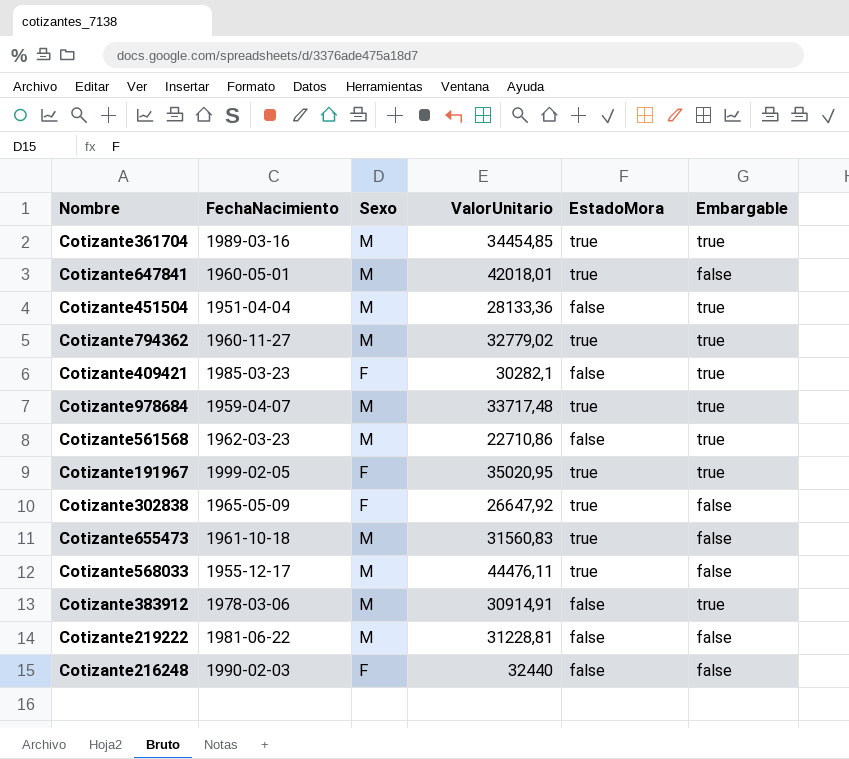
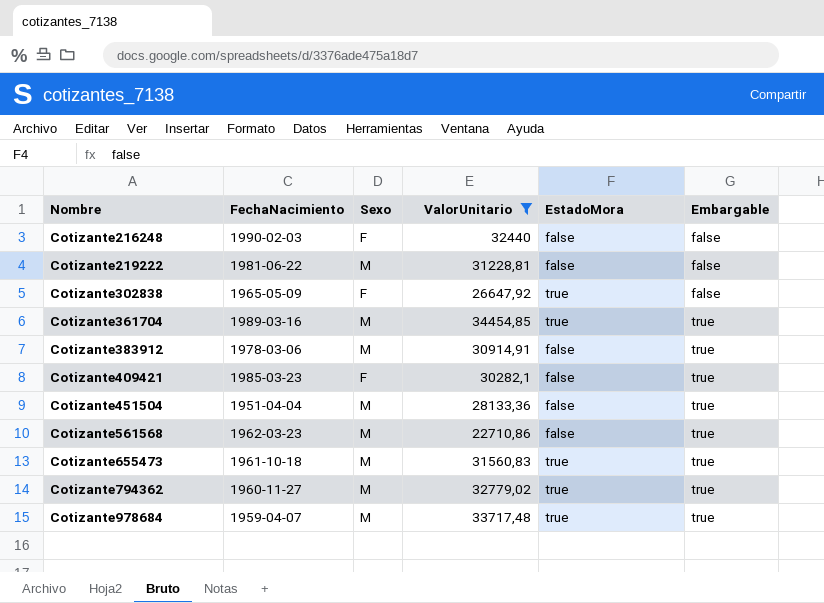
filter: none -> ValorUnitario <= 34454,85
row order: none -> Nombre ascending
Cotizante655473 | Embargable: false -> true

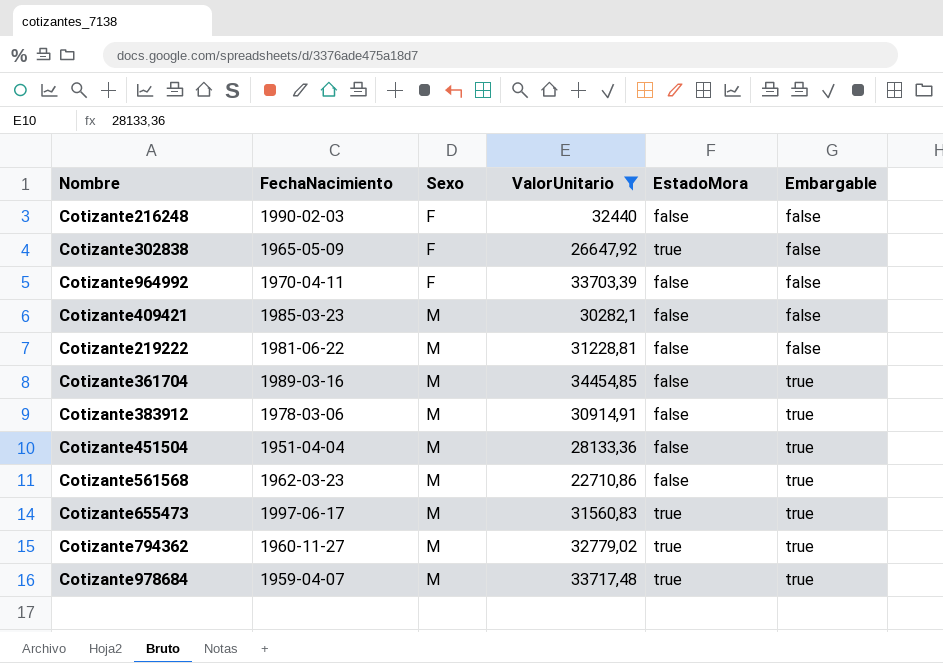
row order: Nombre ascending -> Sexo ascending
row Cotizante964992: none -> 1970-04-11 | F | 33703,39 | false | false
Cotizante409421 | Sexo: F -> M
Cotizante409421 | Embargable: true -> false
Cotizante361704 | EstadoMora: true -> false
Cotizante655473 | FechaNacimiento: 1961-10-18 -> 1997-06-17

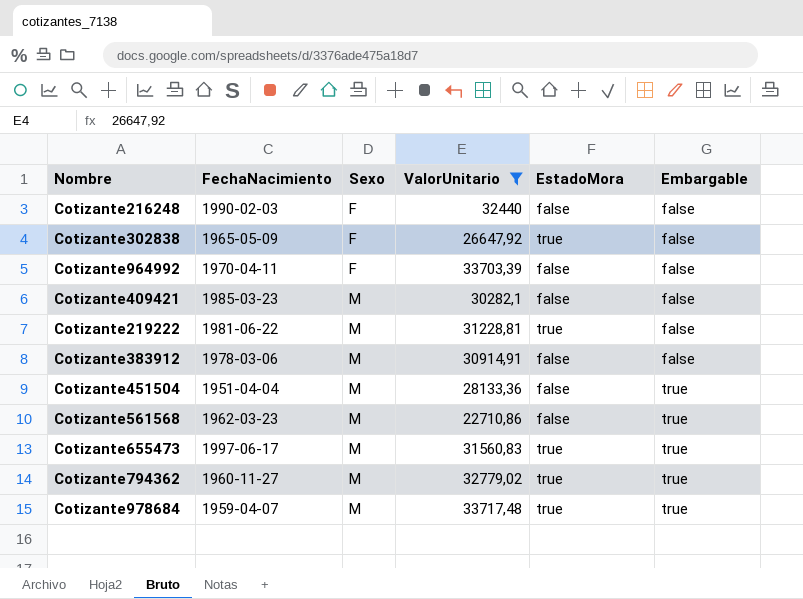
row Cotizante361704: 1989-03-16 | M | 34454,85 | false | true -> none
Cotizante219222 | EstadoMora: false -> true
Cotizante383912 | Embargable: true -> false

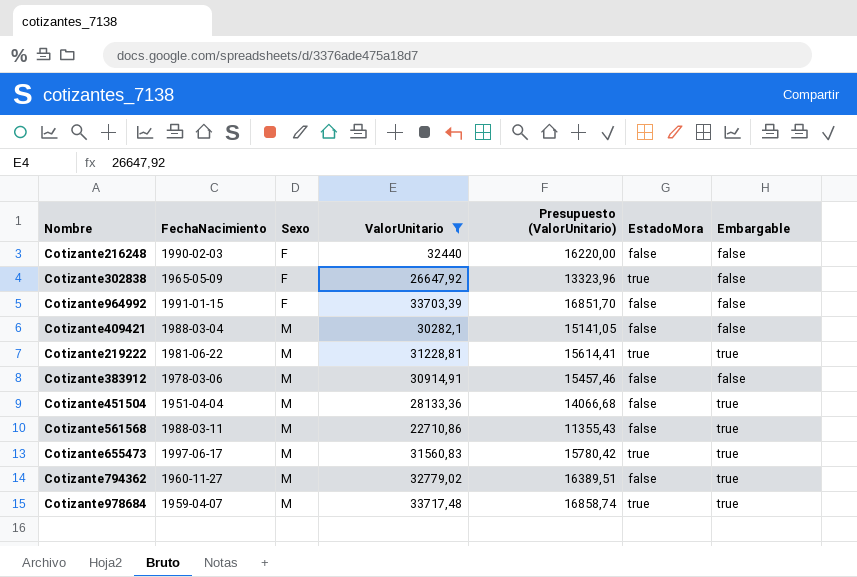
column Presupuesto (ValorUnitario) | formula: none -> [ValorUnitario] * 0,5
Cotizante964992 | FechaNacimiento: 1970-04-11 -> 1991-01-15
Cotizante409421 | FechaNacimiento: 1985-03-23 -> 1988-03-04
Cotizante219222 | Embargable: false -> true
Cotizante561568 | FechaNacimiento: 1962-03-23 -> 1988-03-11
Cotizante794362 | EstadoMora: true -> false

